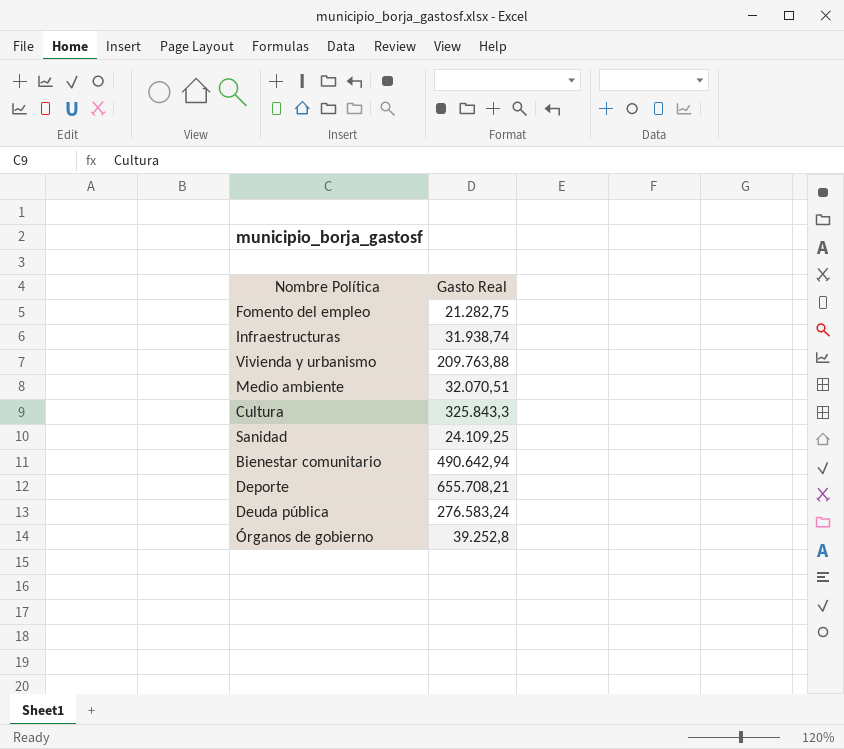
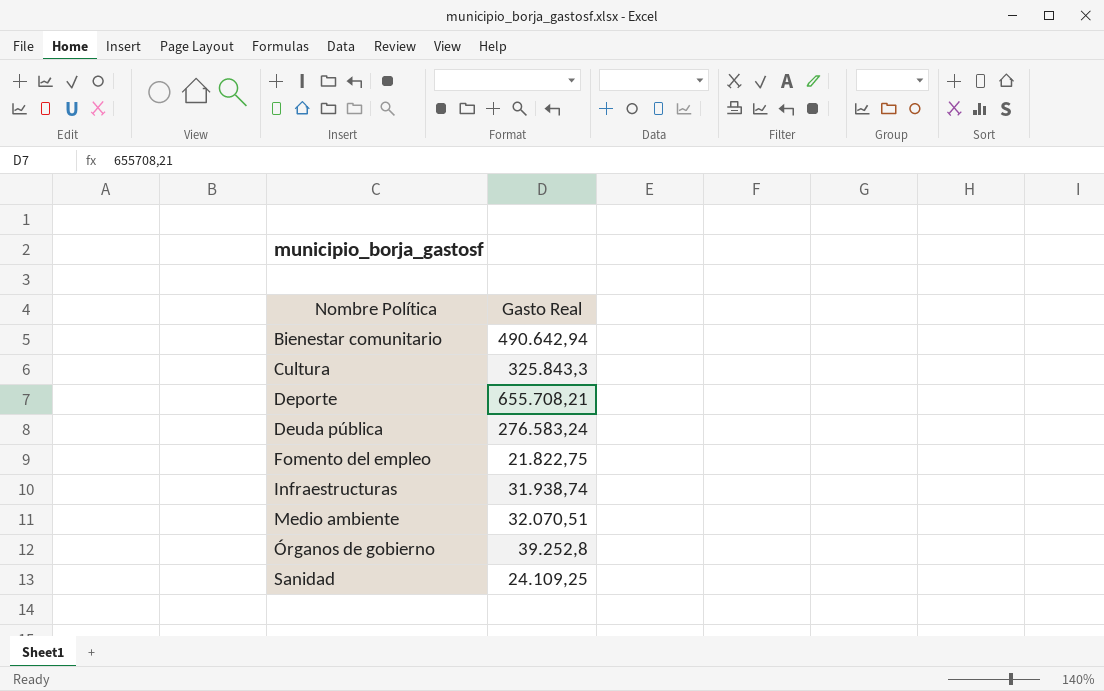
row order: none -> Nombre Política ascending
row Vivienda y urbanismo: 209.763,88 -> none
Fomento del empleo | Gasto Real: 21.282,75 -> 21.822,75

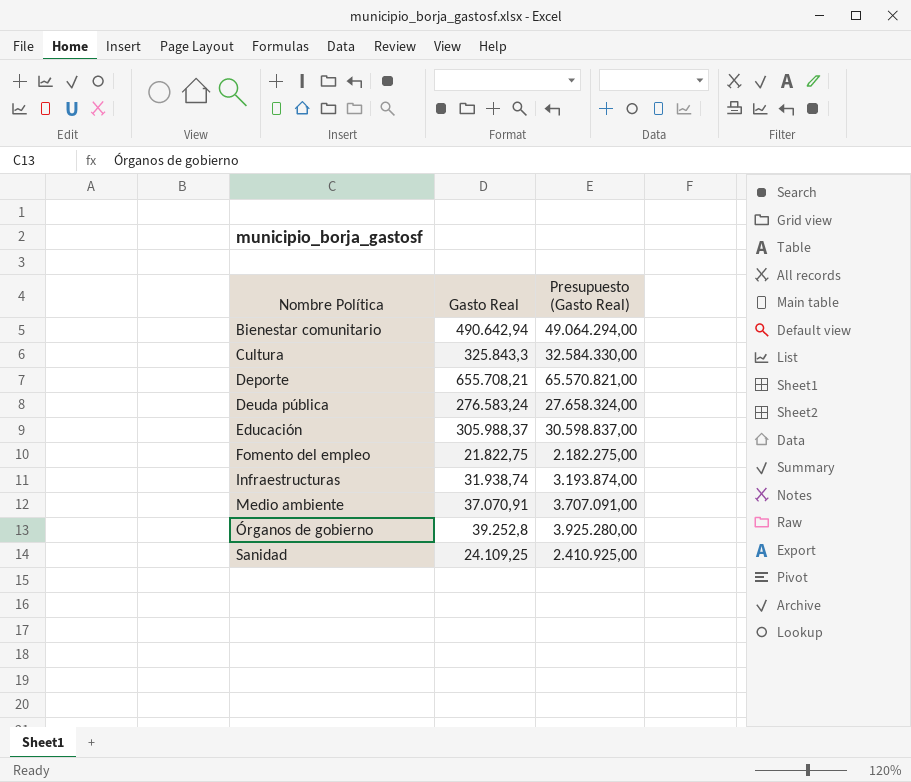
column Presupuesto (Gasto Real) | formula: none -> [Gasto Real] * 100
row Educación: none -> 305.988,37 | 30.598.837,00
Medio ambiente | Gasto Real: 32.070,51 -> 37.070,91

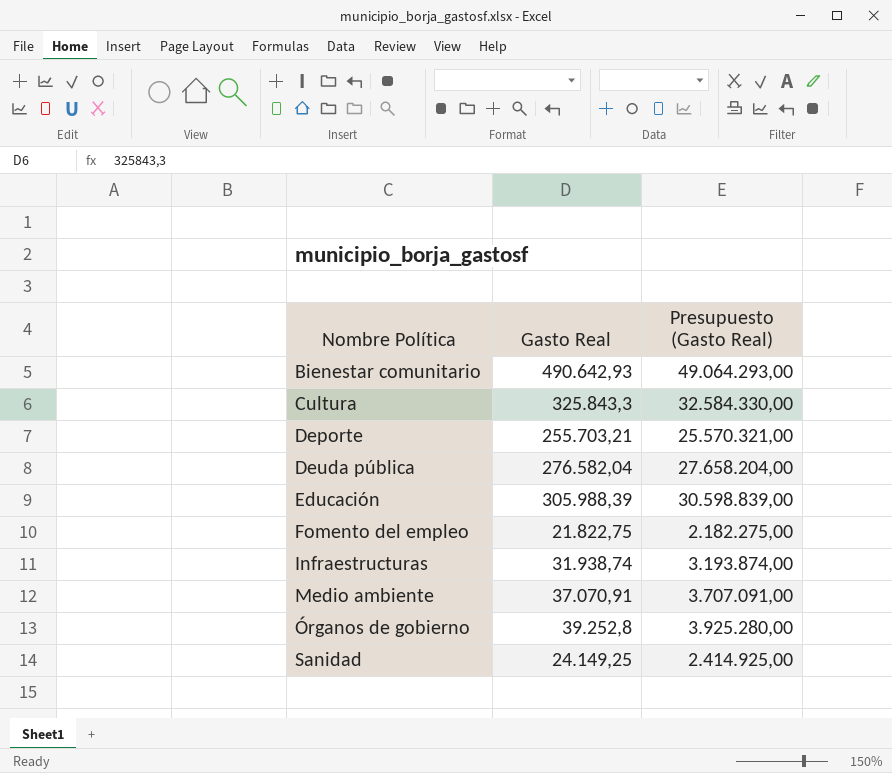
Bienestar comunitario | Gasto Real: 490.642,94 -> 490.642,93
Bienestar comunitario | Presupuesto (Gasto Real): 49.064.294,00 -> 49.064.293,00
Deporte | Gasto Real: 655.708,21 -> 255.703,21
Deporte | Presupuesto (Gasto Real): 65.570.821,00 -> 25.570.321,00
Deuda pública | Gasto Real: 276.583,24 -> 276.582,04
Deuda pública | Presupuesto (Gasto Real): 27.658.324,00 -> 27.658.204,00
Educación | Gasto Real: 305.988,37 -> 305.988,39
Educación | Presupuesto (Gasto Real): 30.598.837,00 -> 30.598.839,00
Sanidad | Gasto Real: 24.109,25 -> 24.149,25
Sanidad | Presupuesto (Gasto Real): 2.410.925,00 -> 2.414.925,00

